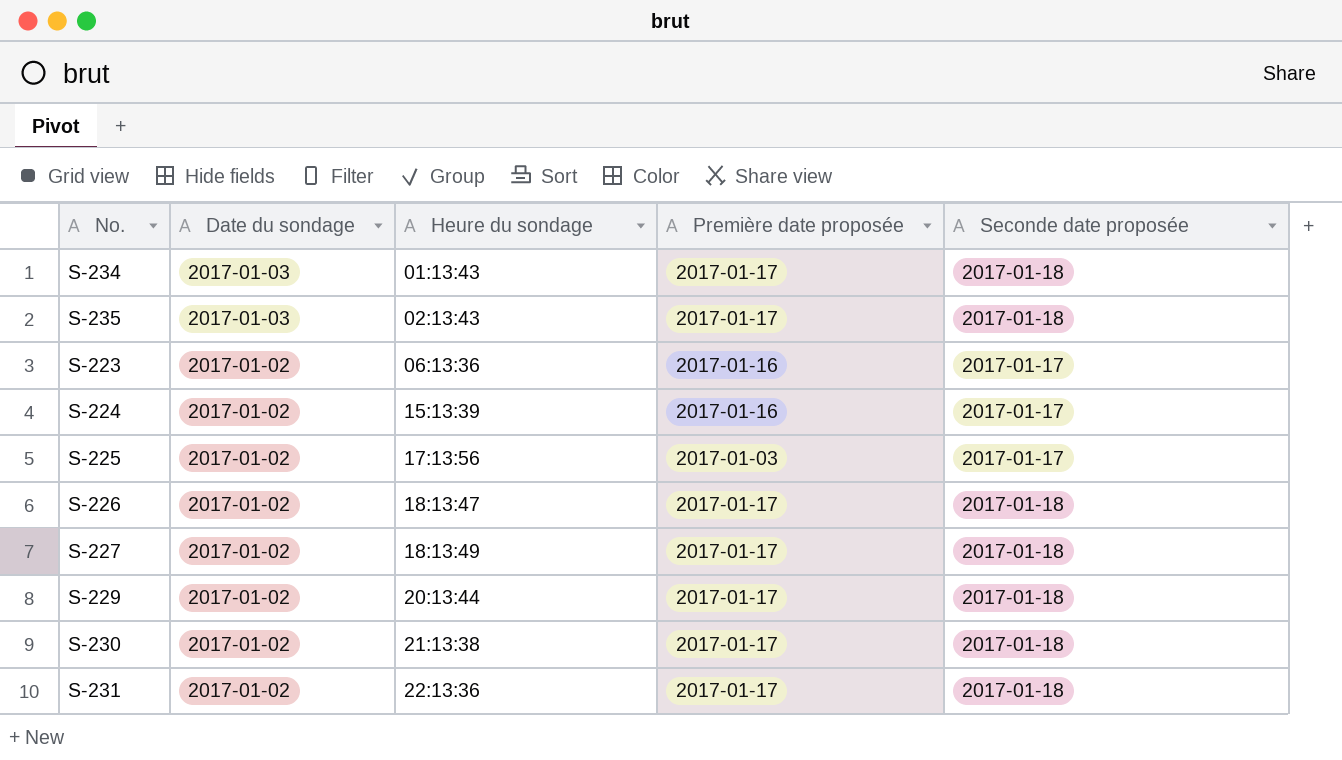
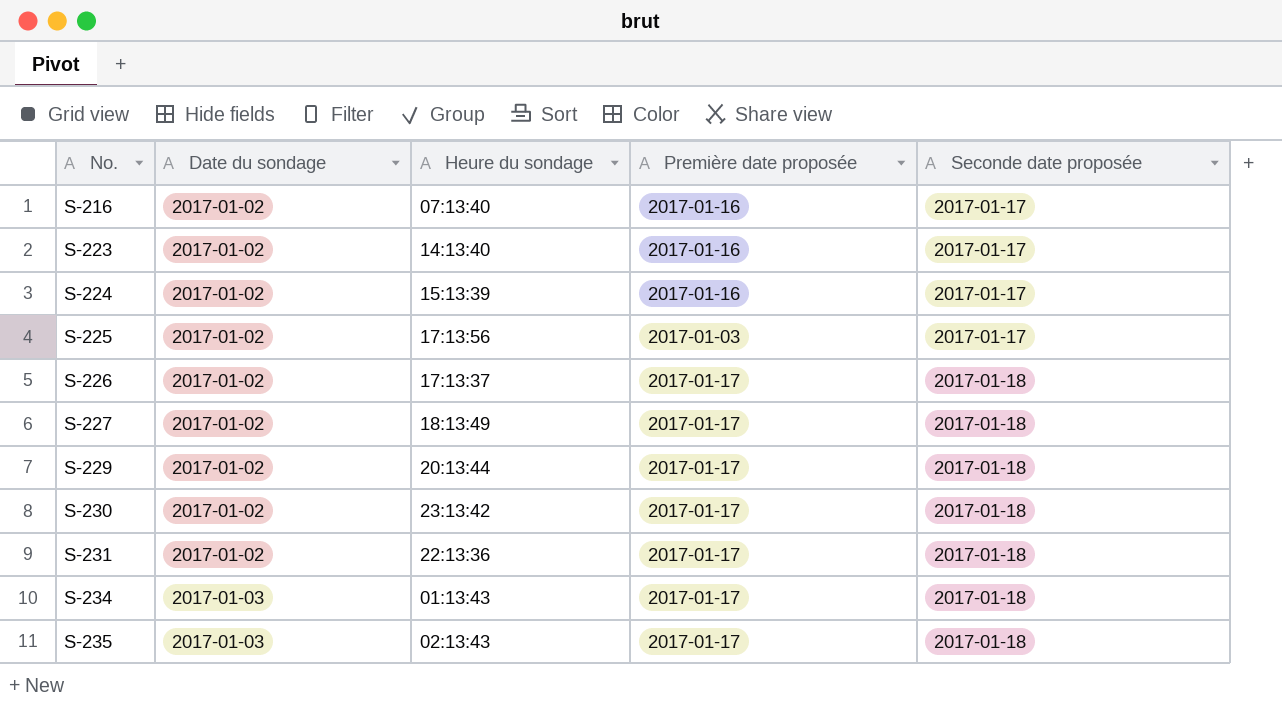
row order: Date du sondage descending -> No. ascending
row S-216: none -> 2017-01-02 | 07:13:40 | 2017-01-16 | 2017-01-17
S-223 | Heure du sondage: 06:13:36 -> 14:13:40
S-226 | Heure du sondage: 18:13:47 -> 17:13:37
S-230 | Heure du sondage: 21:13:38 -> 23:13:42

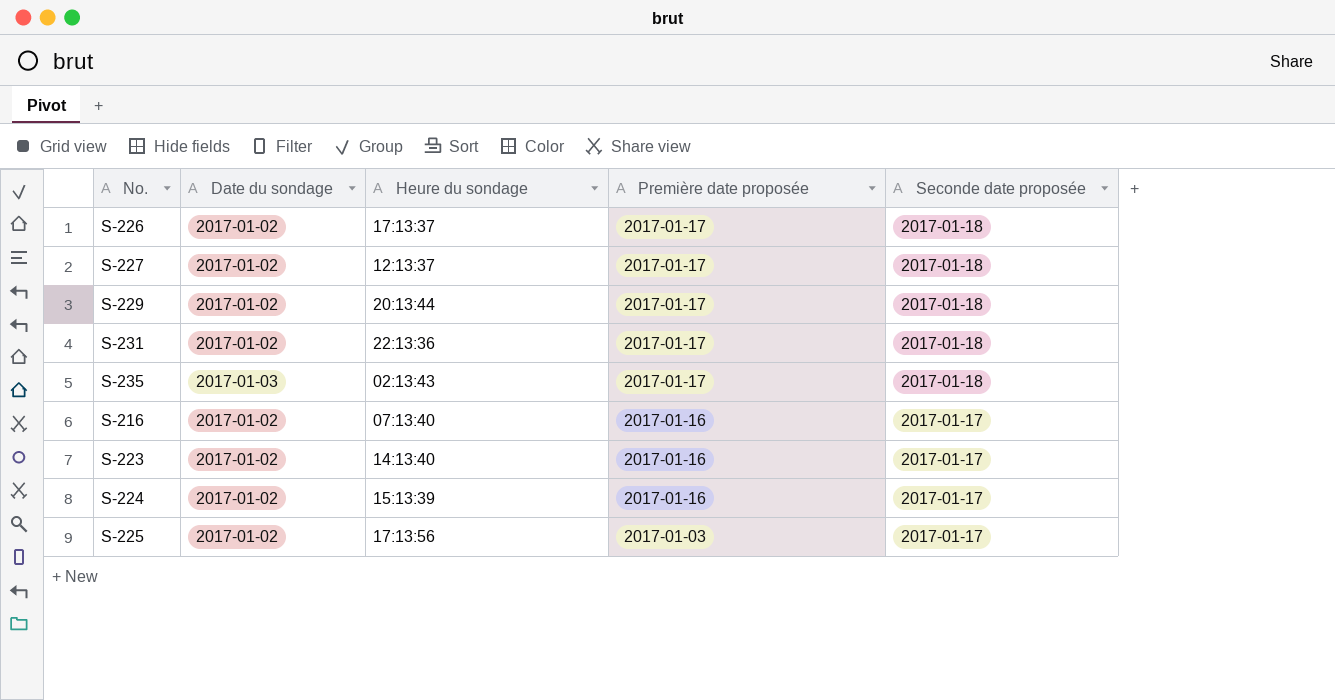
row order: No. ascending -> Première date proposée descending
row S-230: 2017-01-02 | 23:13:42 | 2017-01-17 | 2017-01-18 -> none
row S-234: 2017-01-03 | 01:13:43 | 2017-01-17 | 2017-01-18 -> none
S-227 | Heure du sondage: 18:13:49 -> 12:13:37

